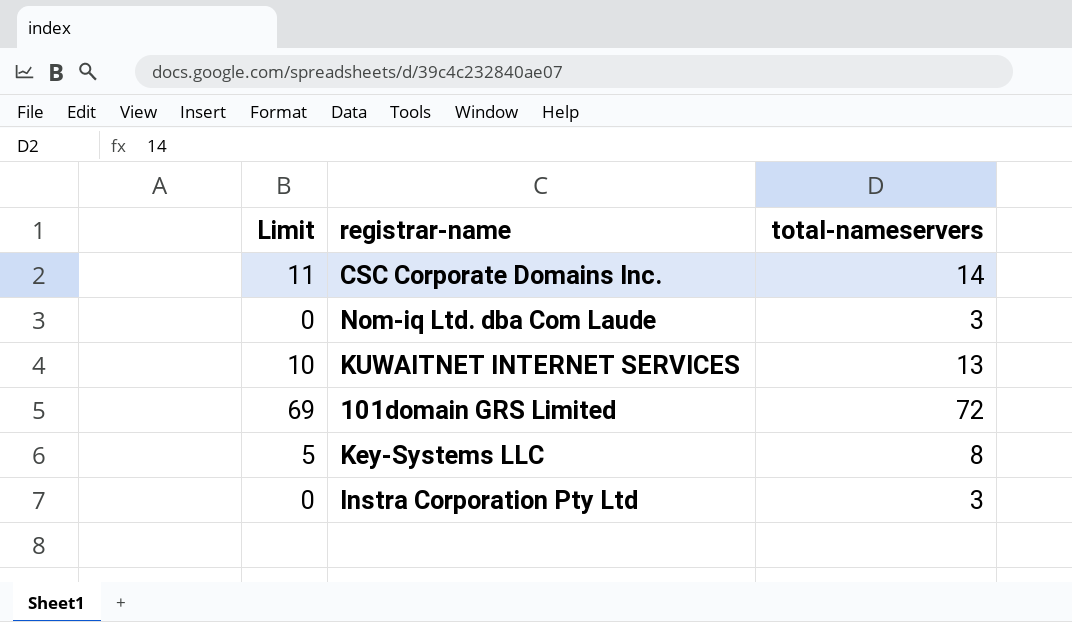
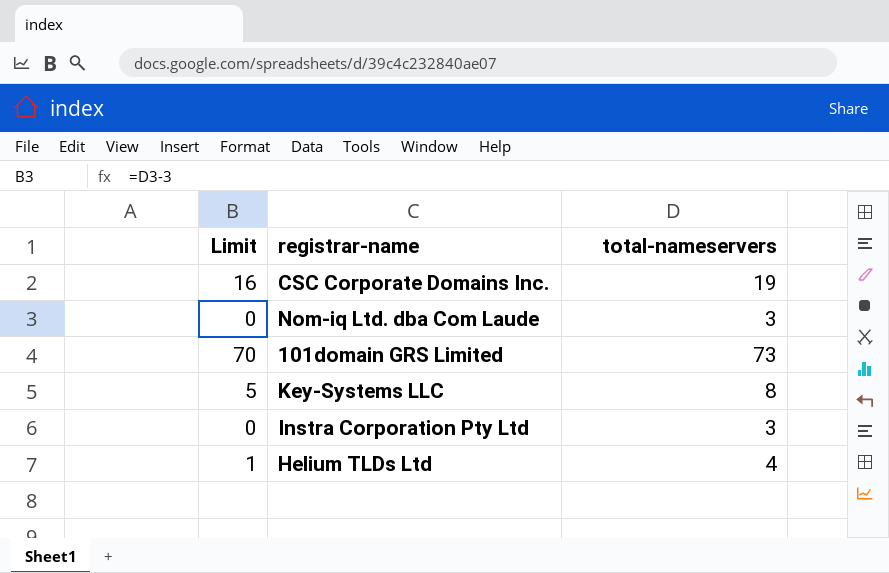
row KUWAITNET INTERNET SERVICES: 10 | 13 -> none
CSC Corporate Domains Inc. | Limit: 11 -> 16
CSC Corporate Domains Inc. | total-nameservers: 14 -> 19
101domain GRS Limited | Limit: 69 -> 70
101domain GRS Limited | total-nameservers: 72 -> 73
row Helium TLDs Ltd: none -> 1 | 4

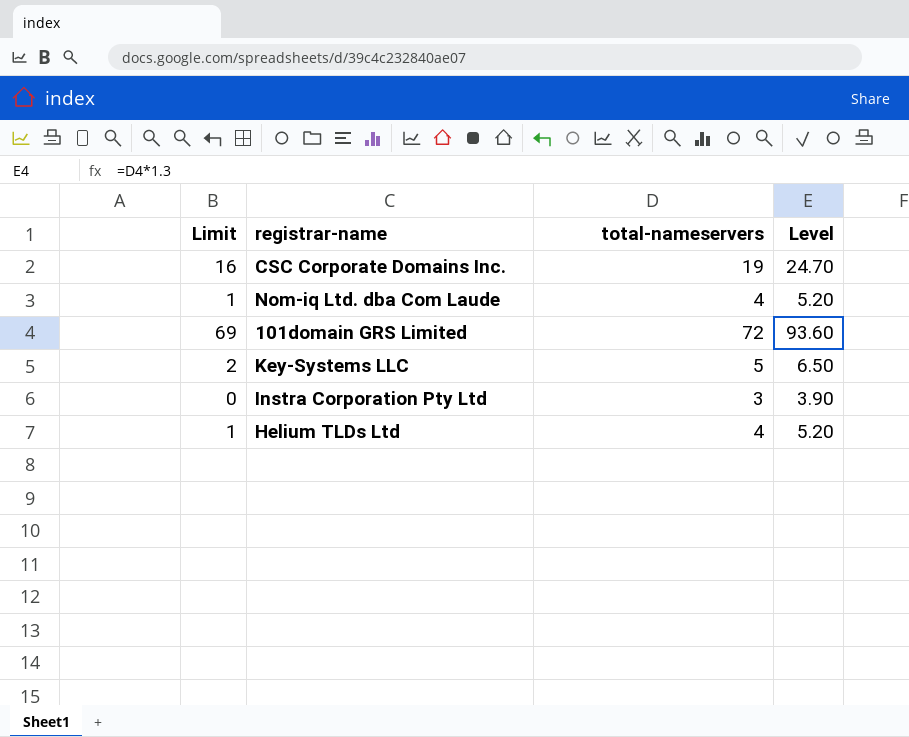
column Level | formula: none -> [total-nameservers] * 1.3
Nom-iq Ltd. dba Com Laude | Limit: 0 -> 1
Nom-iq Ltd. dba Com Laude | total-nameservers: 3 -> 4
101domain GRS Limited | Limit: 70 -> 69
101domain GRS Limited | total-nameservers: 73 -> 72
Key-Systems LLC | Limit: 5 -> 2
Key-Systems LLC | total-nameservers: 8 -> 5

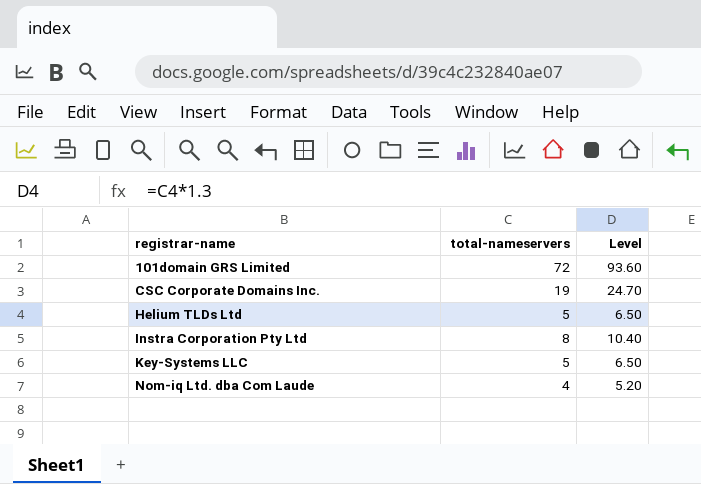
row order: none -> registrar-name ascending
column Limit | formula: [total-nameservers] - 3 -> none
Helium TLDs Ltd | total-nameservers: 4 -> 5
Helium TLDs Ltd | Level: 5.20 -> 6.50
Instra Corporation Pty Ltd | total-nameservers: 3 -> 8
Instra Corporation Pty Ltd | Level: 3.90 -> 10.40

